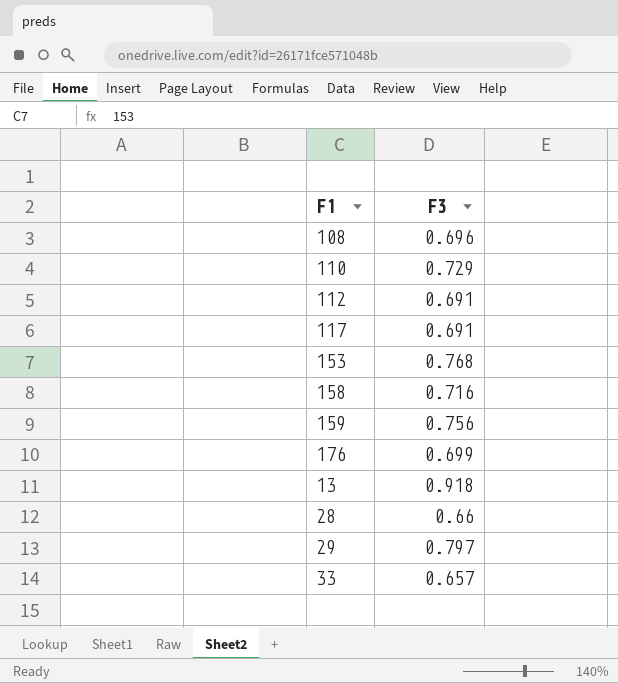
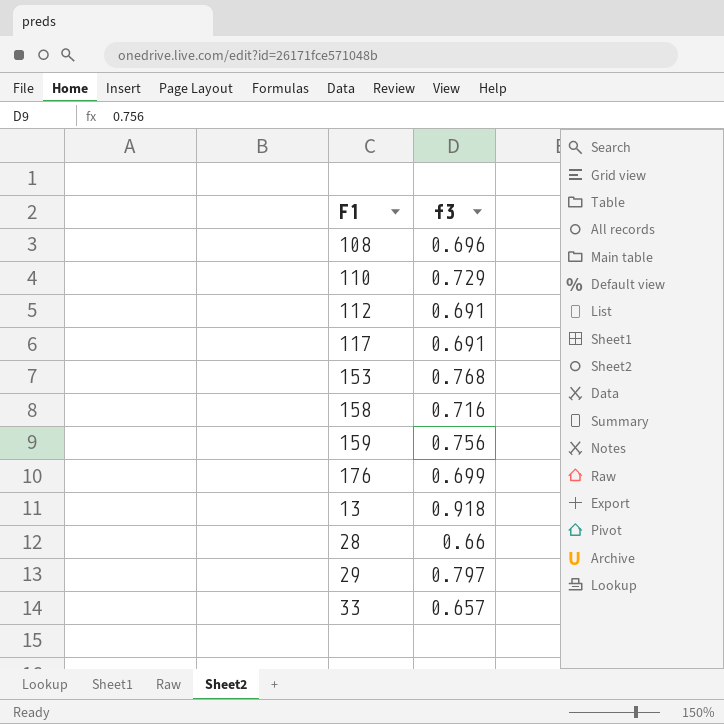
column name: F3 -> f3

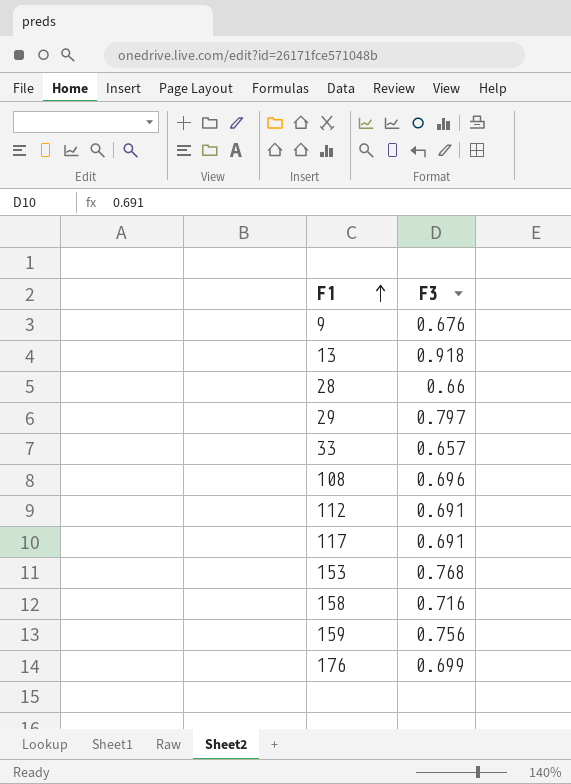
row order: none -> F1 ascending
column name: f3 -> F3
row 110: 0.729 -> none
row 9: none -> 0.676

